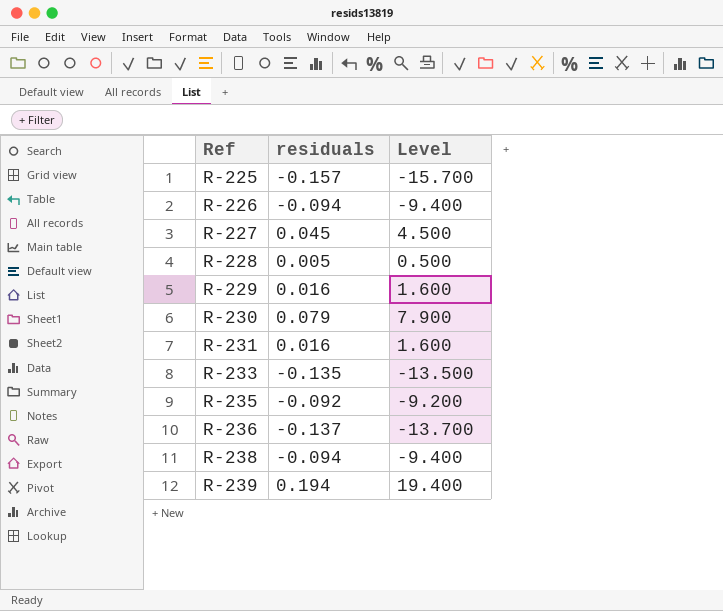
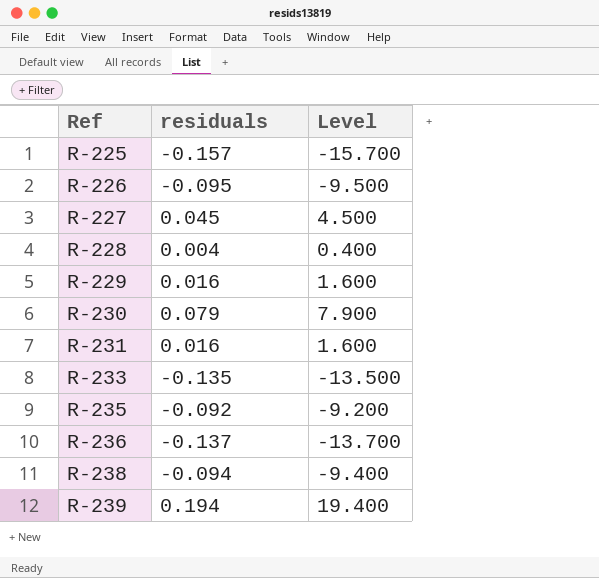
R-226 | residuals: -0.094 -> -0.095
R-226 | Level: -9.400 -> -9.500
R-228 | residuals: 0.005 -> 0.004
R-228 | Level: 0.500 -> 0.400

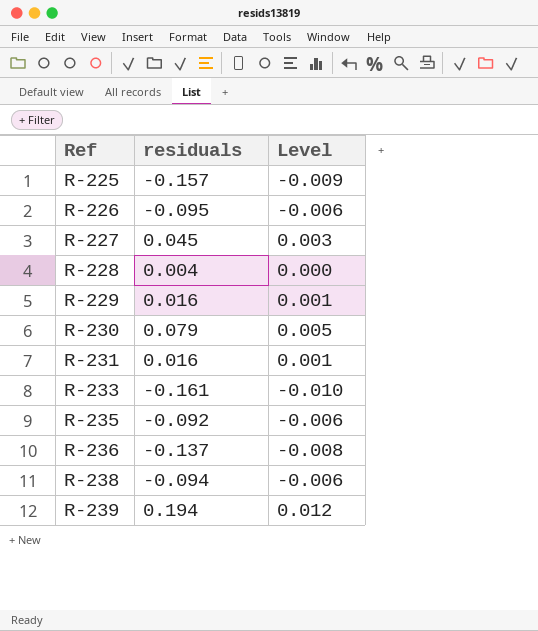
column Level | formula: [residuals] * 100 -> [residuals] * 0.06
R-233 | residuals: -0.135 -> -0.161

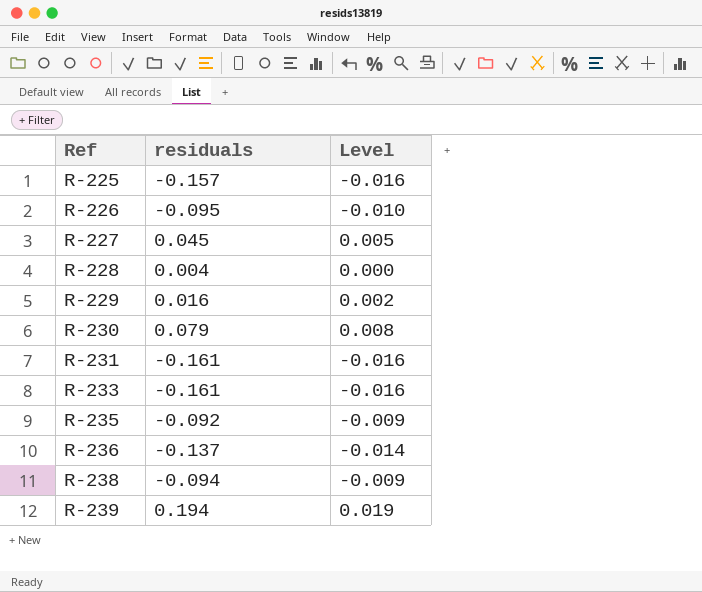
column Level | formula: [residuals] * 0.06 -> [residuals] * 0.1
R-231 | residuals: 0.016 -> -0.161

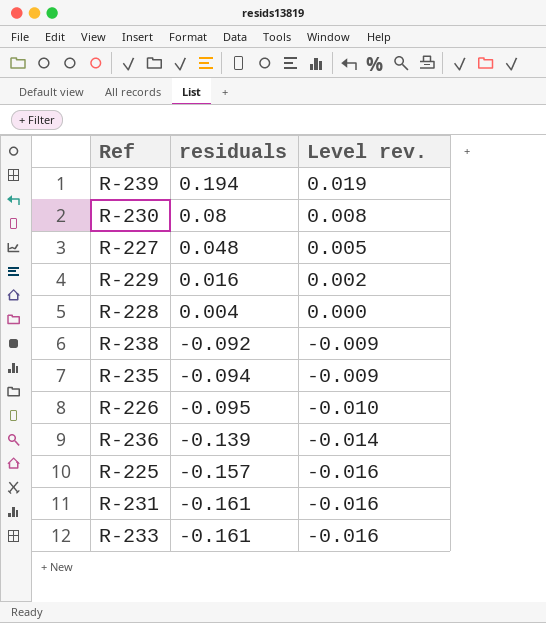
row order: Ref ascending -> residuals descending
column name: Level -> Level rev.
R-230 | residuals: 0.079 -> 0.08
R-227 | residuals: 0.045 -> 0.048
R-238 | residuals: -0.094 -> -0.092
R-235 | residuals: -0.092 -> -0.094
R-236 | residuals: -0.137 -> -0.139

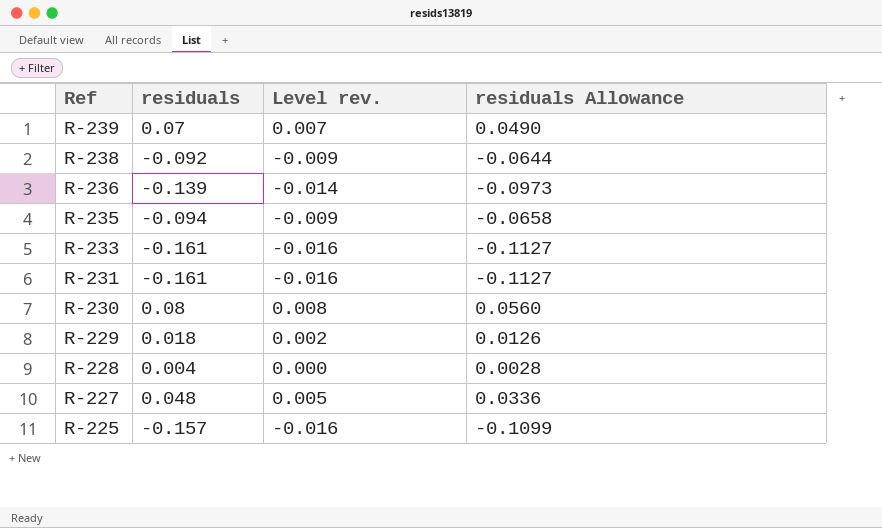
row order: residuals descending -> Ref descending
column residuals Allowance | formula: none -> [residuals] * 0.7
row R-226: -0.095 | -0.010 -> none
R-239 | residuals: 0.194 -> 0.07
R-239 | Level rev.: 0.019 -> 0.007
R-229 | residuals: 0.016 -> 0.018

